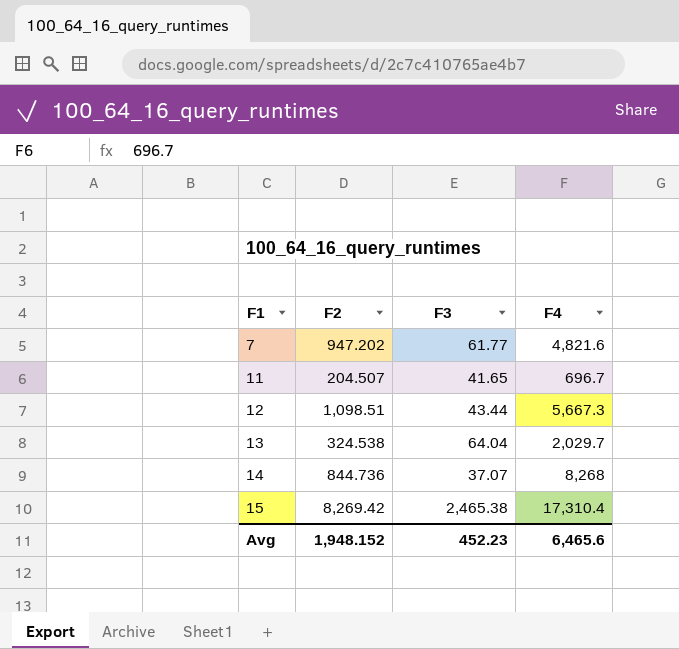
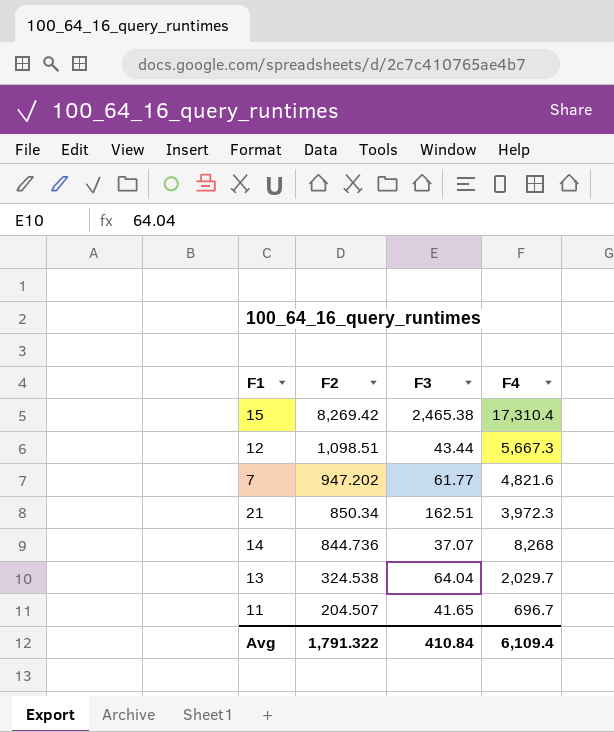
row order: F1 ascending -> F2 descending
row 21: none -> 850.34 | 162.51 | 3,972.3
Avg | F2: 1,948.152 -> 1,791.322
Avg | F3: 452.23 -> 410.84
Avg | F4: 6,465.6 -> 6,109.4

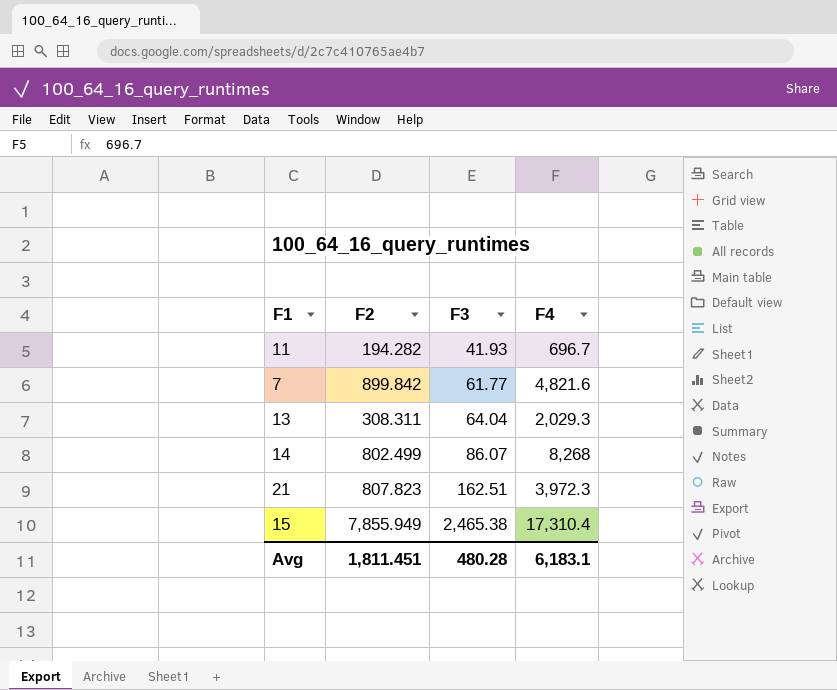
row order: F2 descending -> F3 ascending
row 12: 1,098.51 | 43.44 | 5,667.3 -> none
11 | F2: 204.507 -> 194.282
11 | F3: 41.65 -> 41.93
7 | F2: 947.202 -> 899.842
13 | F2: 324.538 -> 308.311
13 | F4: 2,029.7 -> 2,029.3
14 | F2: 844.736 -> 802.499
14 | F3: 37.07 -> 86.07
21 | F2: 850.34 -> 807.823
15 | F2: 8,269.42 -> 7,855.949
Avg | F2: 1,791.322 -> 1,811.451
Avg | F3: 410.84 -> 480.28
Avg | F4: 6,109.4 -> 6,183.1

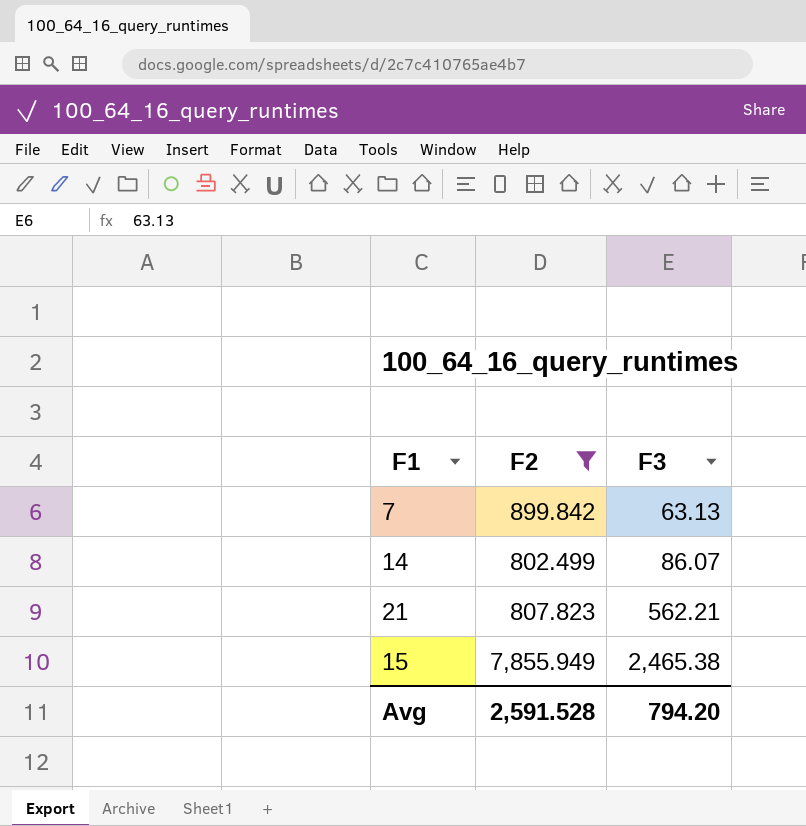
filter: none -> F2 >= 802.499
column F4 | position: 4 -> none
7 | F3: 61.77 -> 63.13
21 | F3: 162.51 -> 562.21
Avg | F2: 1,811.451 -> 2,591.528
Avg | F3: 480.28 -> 794.20

